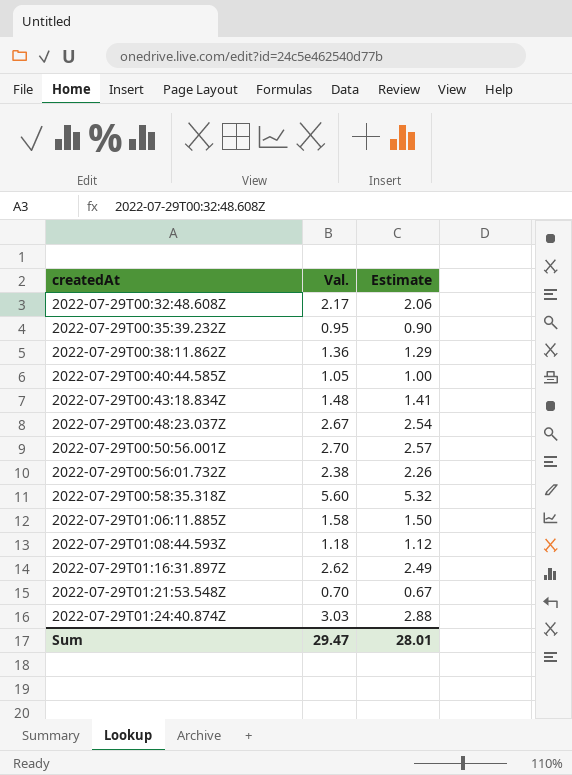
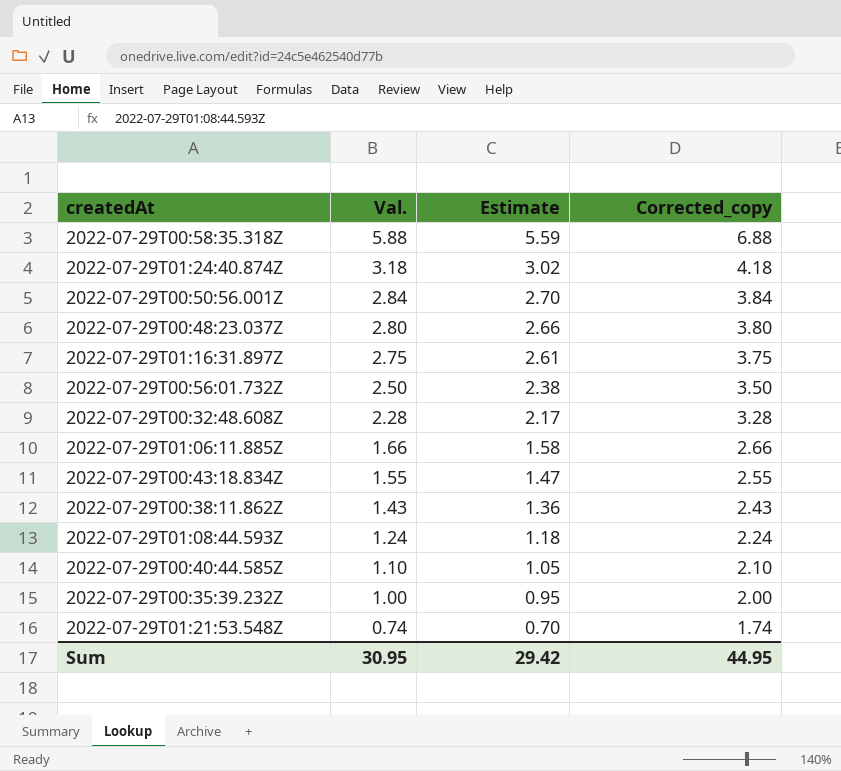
row order: createdAt ascending -> Val. descending
column Corrected_copy | formula: none -> [Val.] + 1
2022-07-29T00:58:35.318Z | Val.: 5.60 -> 5.88
2022-07-29T00:58:35.318Z | Estimate: 5.32 -> 5.59
2022-07-29T01:24:40.874Z | Val.: 3.03 -> 3.18
2022-07-29T01:24:40.874Z | Estimate: 2.88 -> 3.02
2022-07-29T00:50:56.001Z | Val.: 2.70 -> 2.84
2022-07-29T00:50:56.001Z | Estimate: 2.57 -> 2.70
2022-07-29T00:48:23.037Z | Val.: 2.67 -> 2.80
2022-07-29T00:48:23.037Z | Estimate: 2.54 -> 2.66
2022-07-29T01:16:31.897Z | Val.: 2.62 -> 2.75
2022-07-29T01:16:31.897Z | Estimate: 2.49 -> 2.61
2022-07-29T00:56:01.732Z | Val.: 2.38 -> 2.50
2022-07-29T00:56:01.732Z | Estimate: 2.26 -> 2.38
2022-07-29T00:32:48.608Z | Val.: 2.17 -> 2.28
2022-07-29T00:32:48.608Z | Estimate: 2.06 -> 2.17
2022-07-29T01:06:11.885Z | Val.: 1.58 -> 1.66
2022-07-29T01:06:11.885Z | Estimate: 1.50 -> 1.58
2022-07-29T00:43:18.834Z | Val.: 1.48 -> 1.55
2022-07-29T00:43:18.834Z | Estimate: 1.41 -> 1.47
2022-07-29T00:38:11.862Z | Val.: 1.36 -> 1.43
2022-07-29T00:38:11.862Z | Estimate: 1.29 -> 1.36
2022-07-29T01:08:44.593Z | Val.: 1.18 -> 1.24
2022-07-29T01:08:44.593Z | Estimate: 1.12 -> 1.18
2022-07-29T00:40:44.585Z | Val.: 1.05 -> 1.10
2022-07-29T00:40:44.585Z | Estimate: 1.00 -> 1.05
2022-07-29T00:35:39.232Z | Val.: 0.95 -> 1.00
2022-07-29T00:35:39.232Z | Estimate: 0.90 -> 0.95
2022-07-29T01:21:53.548Z | Val.: 0.70 -> 0.74
2022-07-29T01:21:53.548Z | Estimate: 0.67 -> 0.70
Sum | Val.: 29.47 -> 30.95
Sum | Estimate: 28.01 -> 29.42

